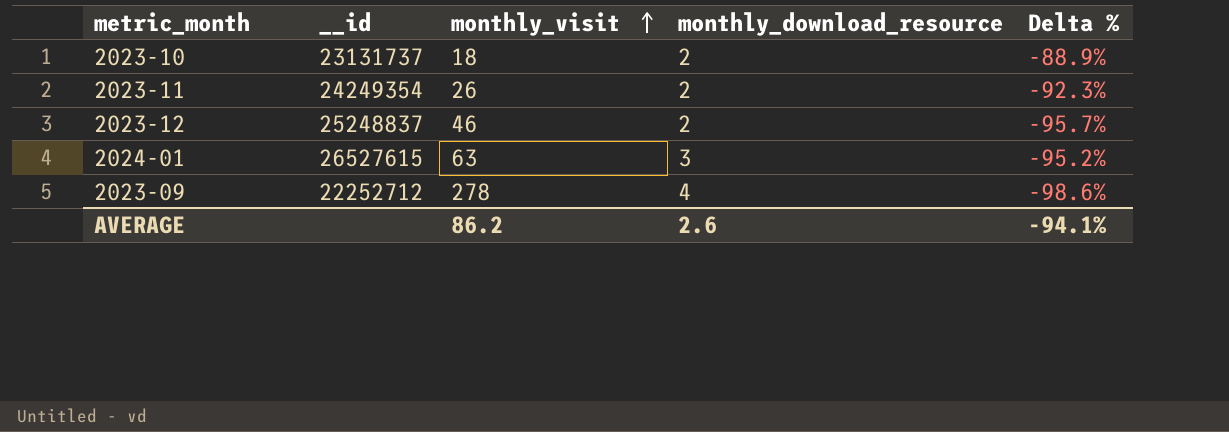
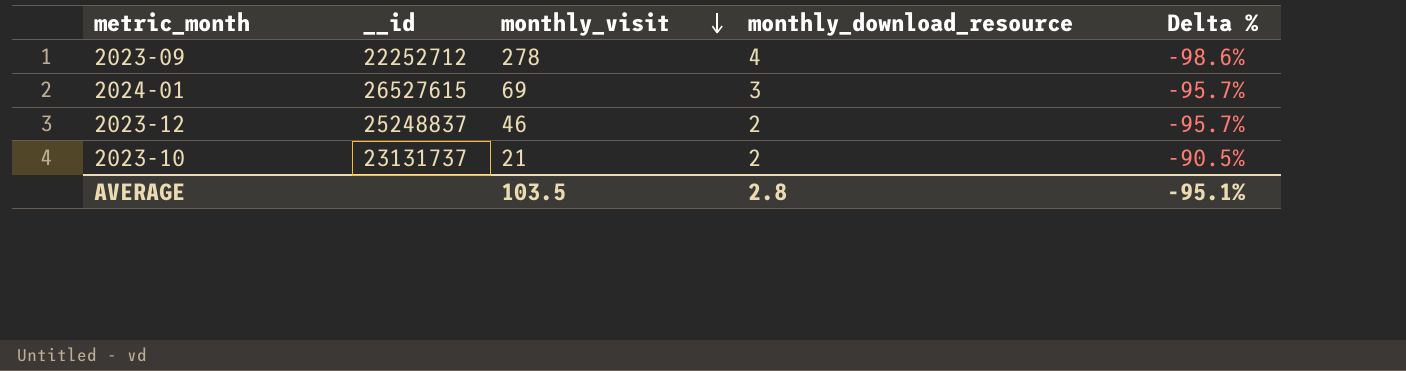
row order: monthly_visit ascending -> monthly_visit descending
row 2023-11: 24249354 | 26 | 2 | -92.3% -> none
2024-01 | monthly_visit: 63 -> 69
2024-01 | Delta %: -95.2% -> -95.7%
2023-10 | monthly_visit: 18 -> 21
2023-10 | Delta %: -88.9% -> -90.5%
AVERAGE | monthly_visit: 86.2 -> 103.5
AVERAGE | monthly_download_resource: 2.6 -> 2.8
AVERAGE | Delta %: -94.1% -> -95.1%

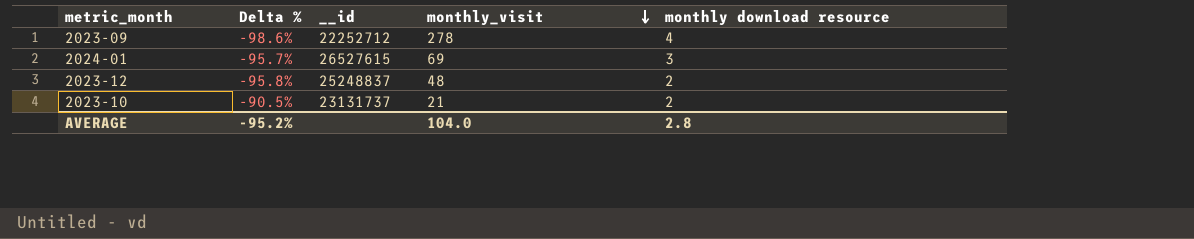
column Delta % | position: 5 -> 2
column name: monthly_download_resource -> monthly download resource
2023-12 | Delta %: -95.7% -> -95.8%
2023-12 | monthly_visit: 46 -> 48
AVERAGE | Delta %: -95.1% -> -95.2%
AVERAGE | monthly_visit: 103.5 -> 104.0

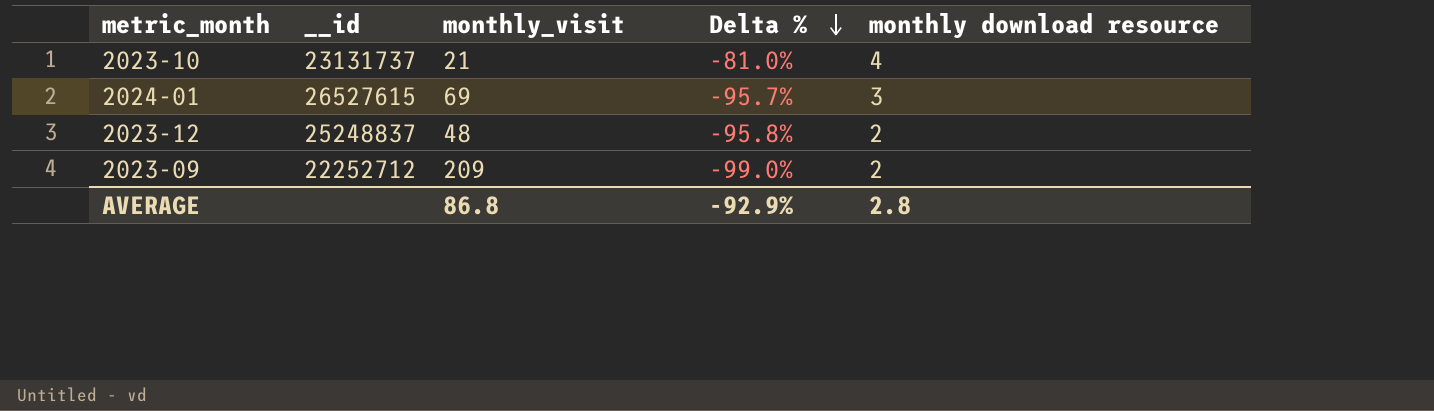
row order: monthly_visit descending -> Delta % descending
column Delta % | position: 2 -> 4
2023-10 | Delta %: -90.5% -> -81.0%
2023-10 | monthly download resource: 2 -> 4
2023-09 | monthly_visit: 278 -> 209
2023-09 | Delta %: -98.6% -> -99.0%
2023-09 | monthly download resource: 4 -> 2
AVERAGE | monthly_visit: 104.0 -> 86.8
AVERAGE | Delta %: -95.2% -> -92.9%

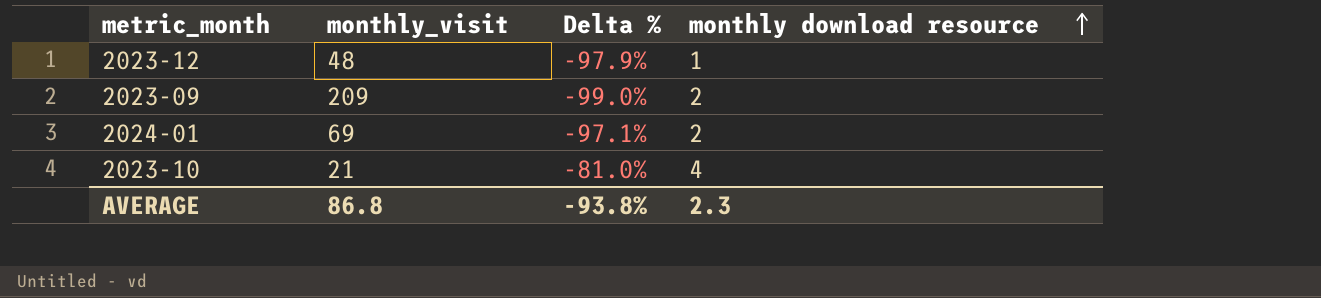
row order: Delta % descending -> monthly download resource ascending
column __id | position: 2 -> none
2023-12 | Delta %: -95.8% -> -97.9%
2023-12 | monthly download resource: 2 -> 1
2024-01 | Delta %: -95.7% -> -97.1%
2024-01 | monthly download resource: 3 -> 2
AVERAGE | Delta %: -92.9% -> -93.8%
AVERAGE | monthly download resource: 2.8 -> 2.3

